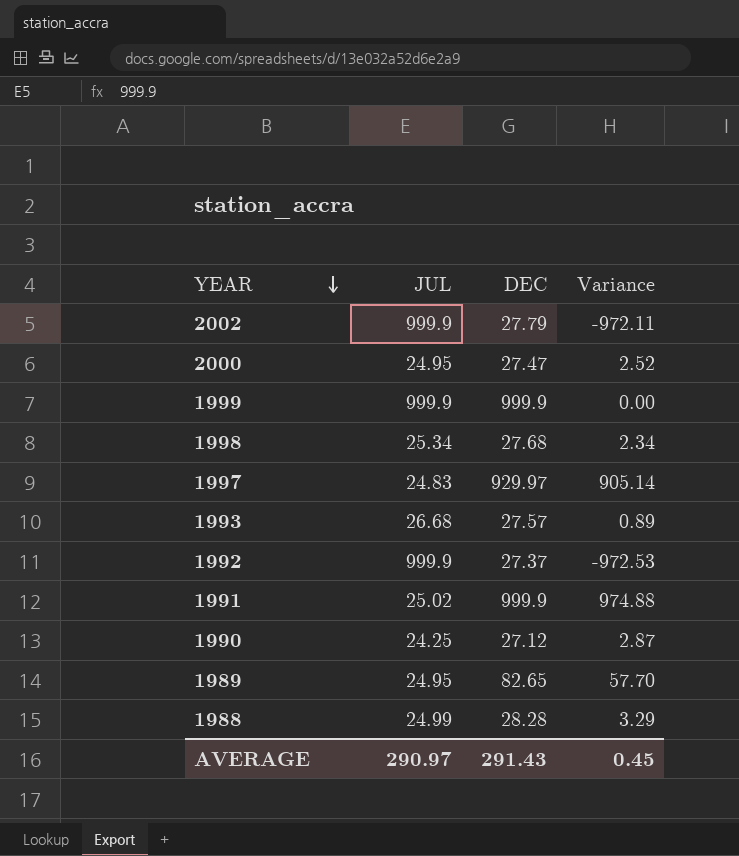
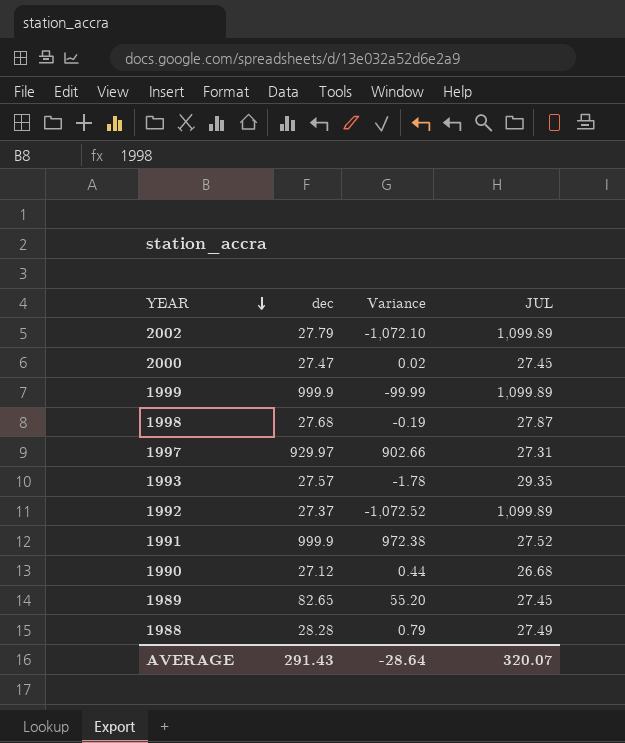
column name: DEC -> dec
column JUL | position: 2 -> 4
2002 | Variance: -972.11 -> -1,072.10
2002 | JUL: 999.9 -> 1,099.89
2000 | Variance: 2.52 -> 0.02
2000 | JUL: 24.95 -> 27.45
1999 | Variance: 0.00 -> -99.99
1999 | JUL: 999.9 -> 1,099.89
1998 | Variance: 2.34 -> -0.19
1998 | JUL: 25.34 -> 27.87
1997 | Variance: 905.14 -> 902.66
1997 | JUL: 24.83 -> 27.31
1993 | Variance: 0.89 -> -1.78
1993 | JUL: 26.68 -> 29.35
1992 | Variance: -972.53 -> -1,072.52
1992 | JUL: 999.9 -> 1,099.89
1991 | Variance: 974.88 -> 972.38
1991 | JUL: 25.02 -> 27.52
1990 | Variance: 2.87 -> 0.44
1990 | JUL: 24.25 -> 26.68
1989 | Variance: 57.70 -> 55.20
1989 | JUL: 24.95 -> 27.45
1988 | Variance: 3.29 -> 0.79
1988 | JUL: 24.99 -> 27.49
AVERAGE | Variance: 0.45 -> -28.64
AVERAGE | JUL: 290.97 -> 320.07

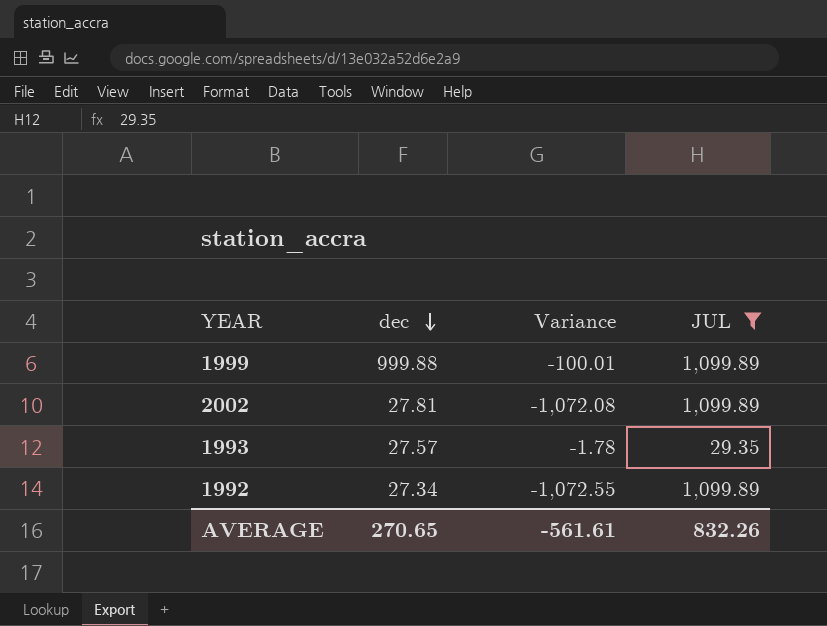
filter: none -> JUL >= 29.35
row order: YEAR descending -> dec descending
1999 | dec: 999.9 -> 999.88
1999 | Variance: -99.99 -> -100.01
2002 | dec: 27.79 -> 27.81
2002 | Variance: -1,072.10 -> -1,072.08
1992 | dec: 27.37 -> 27.34
1992 | Variance: -1,072.52 -> -1,072.55
AVERAGE | dec: 291.43 -> 270.65
AVERAGE | Variance: -28.64 -> -561.61
AVERAGE | JUL: 320.07 -> 832.26

